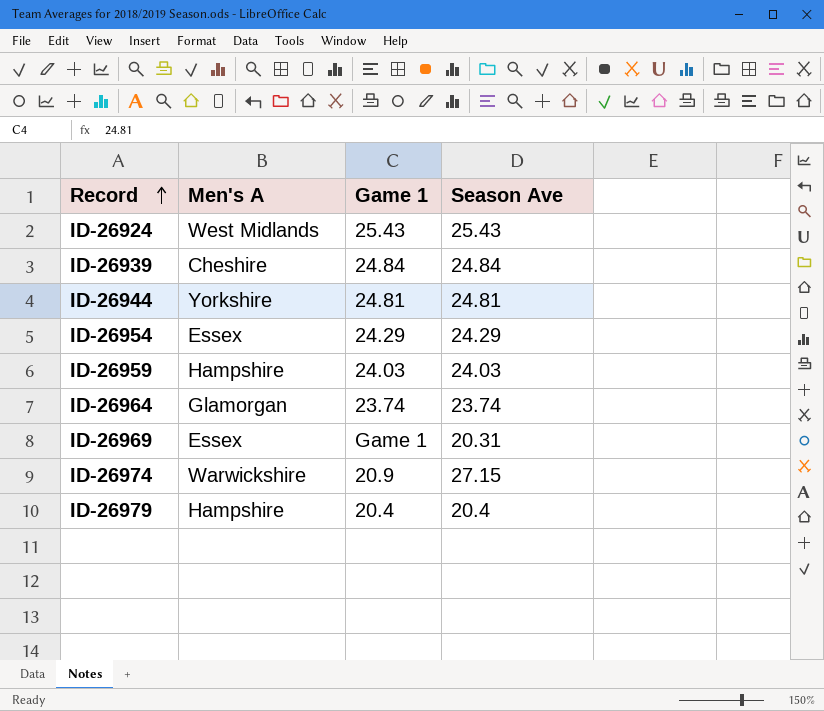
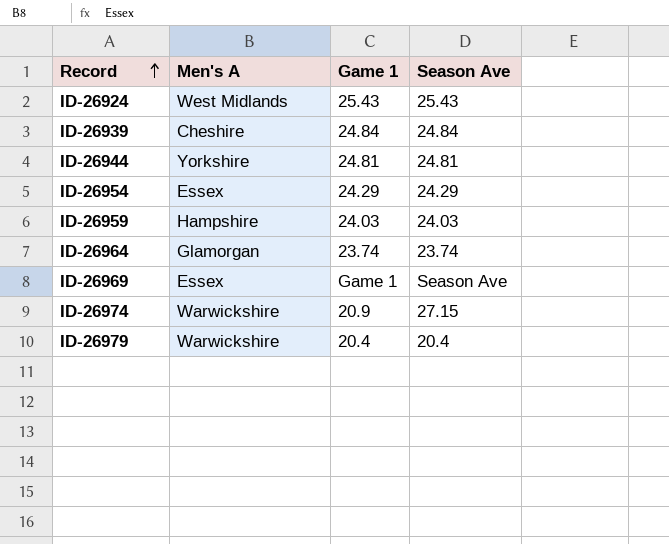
ID-26969 | Season Ave: 20.31 -> Season Ave
ID-26979 | Men's A: Hampshire -> Warwickshire

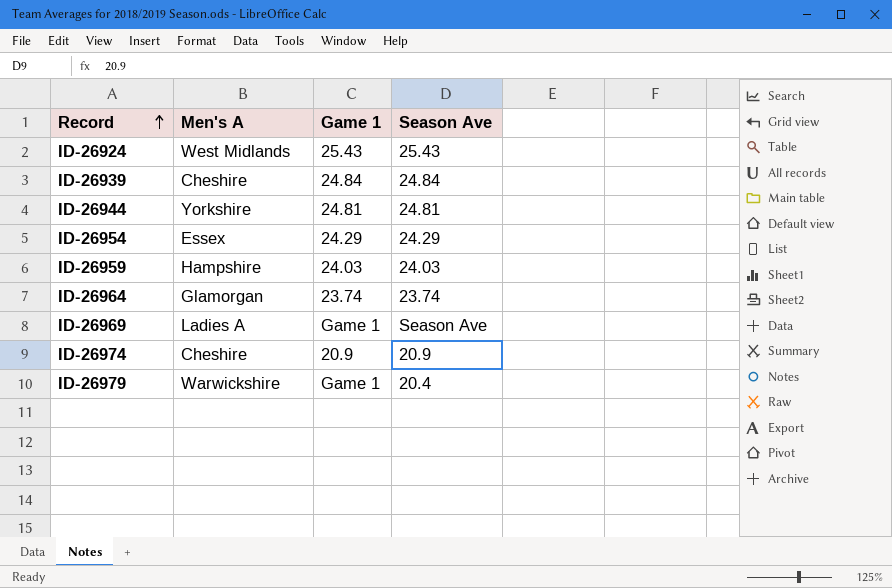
ID-26969 | Men's A: Essex -> Ladies A
ID-26974 | Men's A: Warwickshire -> Cheshire
ID-26974 | Season Ave: 27.15 -> 20.9
ID-26979 | Game 1: 20.4 -> Game 1

